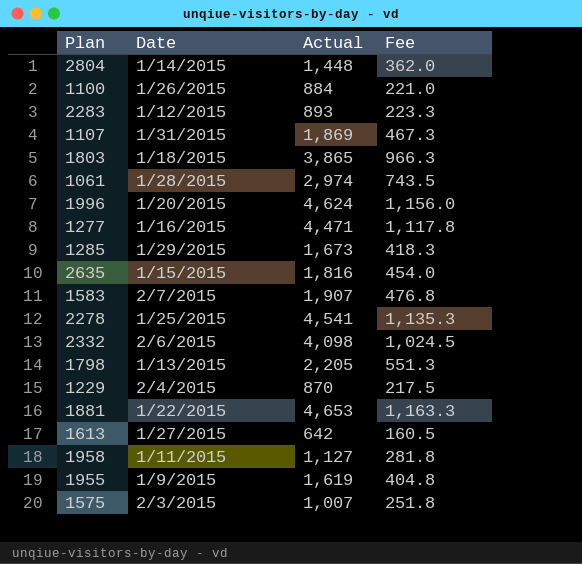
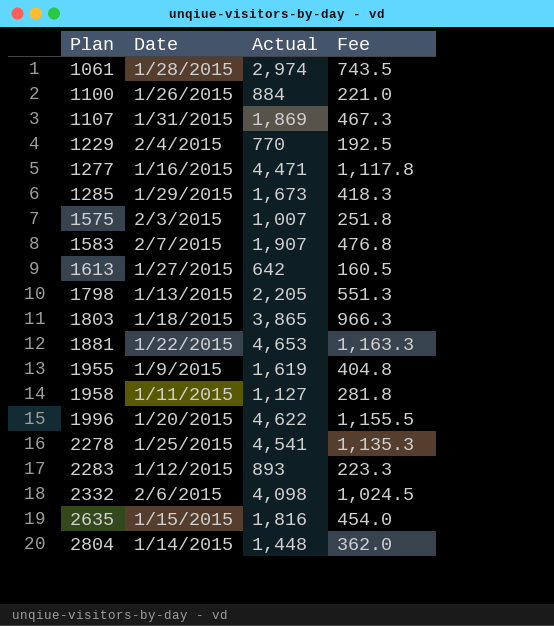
row order: none -> Plan ascending
1229 | Actual: 870 -> 770
1229 | Fee: 217.5 -> 192.5
1996 | Actual: 4,624 -> 4,622
1996 | Fee: 1,156.0 -> 1,155.5

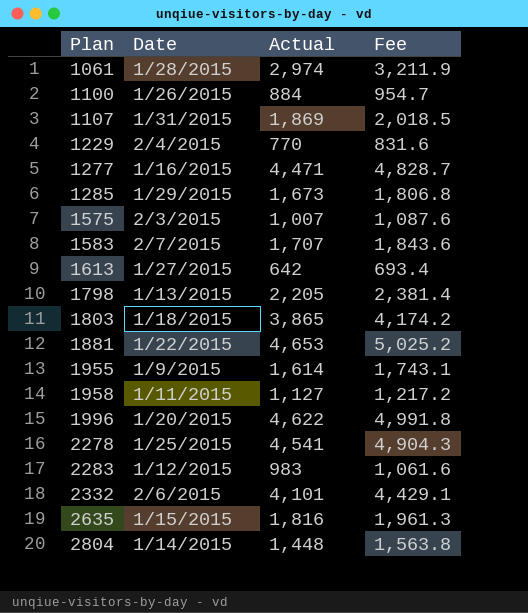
column Fee | formula: [Actual] * 0.25 -> [Actual] * 1.08
1583 | Actual: 1,907 -> 1,707
1955 | Actual: 1,619 -> 1,614
2283 | Actual: 893 -> 983
2332 | Actual: 4,098 -> 4,101

